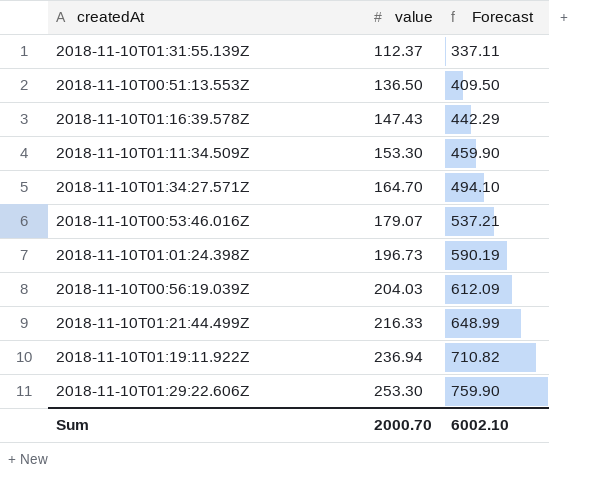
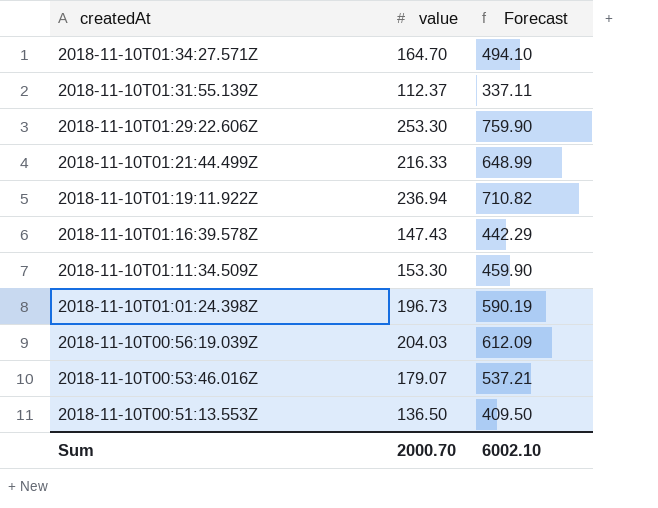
row order: value ascending -> createdAt descending

